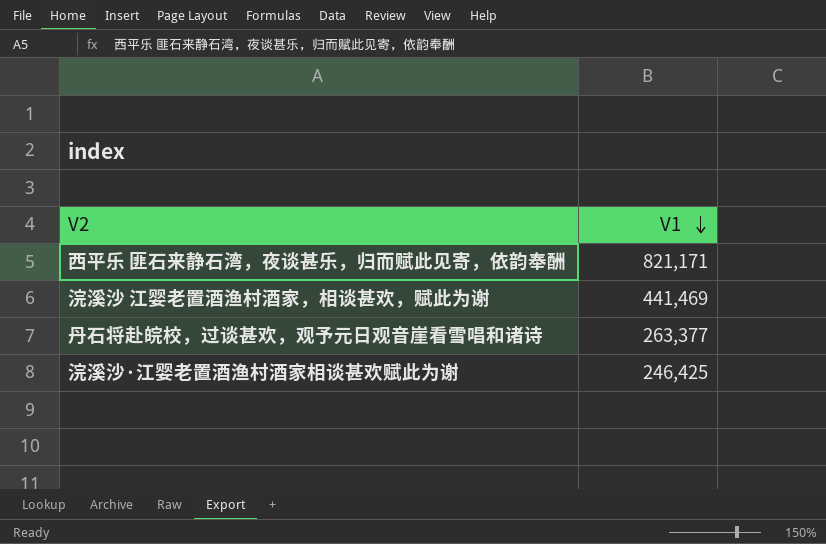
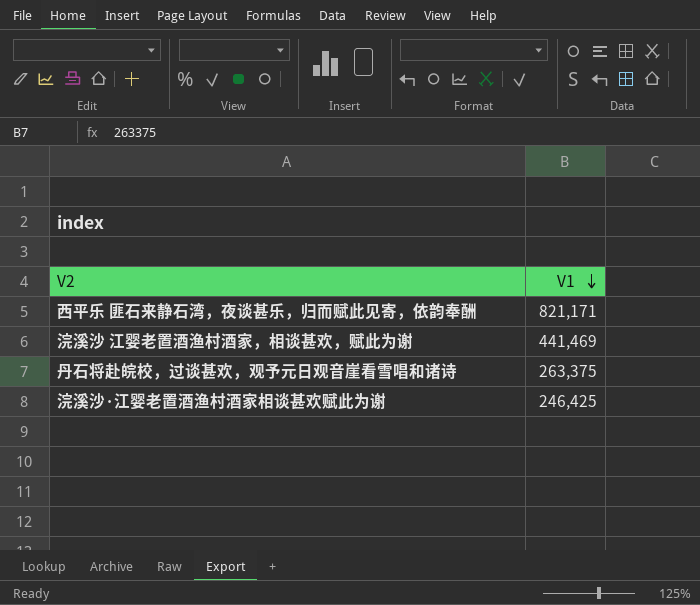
丹石将赴皖校，过谈甚欢，观予元日观音崖看雪唱和诸诗 | V1: 263,377 -> 263,375

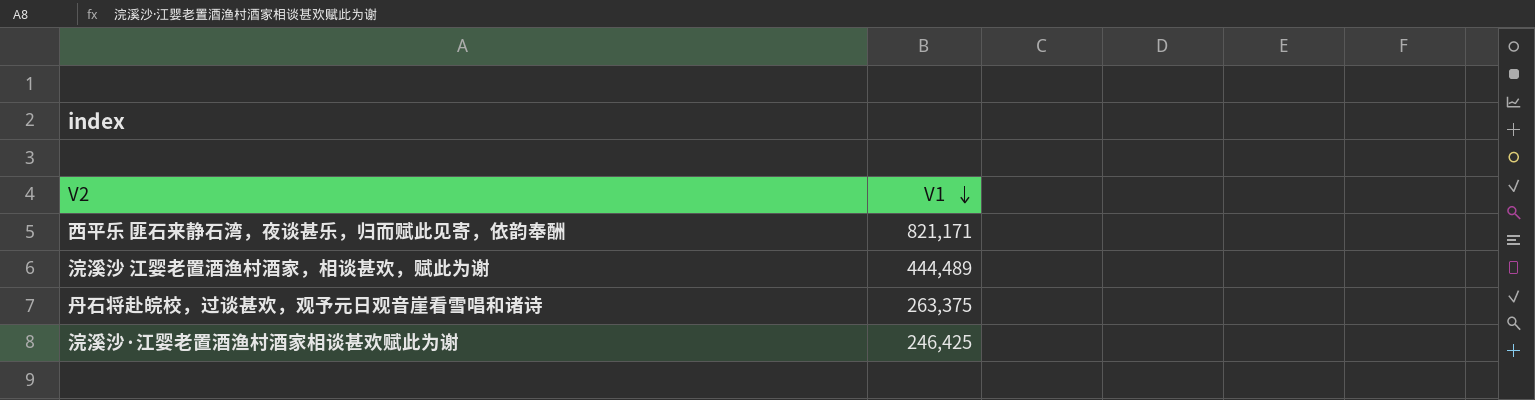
浣溪沙 江婴老置酒渔村酒家，相谈甚欢，赋此为谢 | V1: 441,469 -> 444,489

